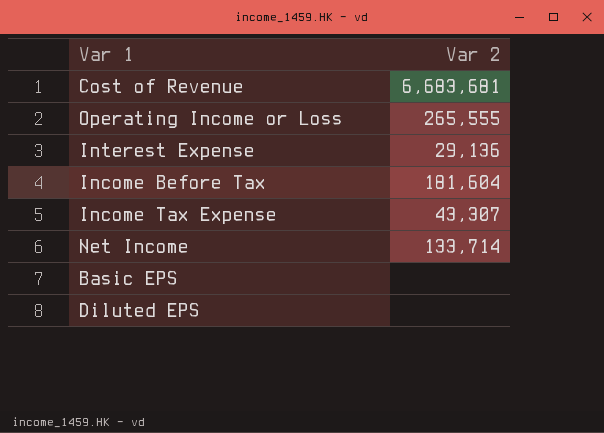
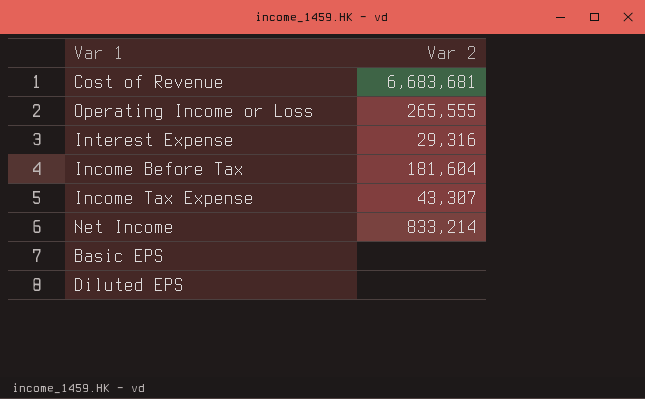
Interest Expense | Var 2: 29,136 -> 29,316
Net Income | Var 2: 133,714 -> 833,214

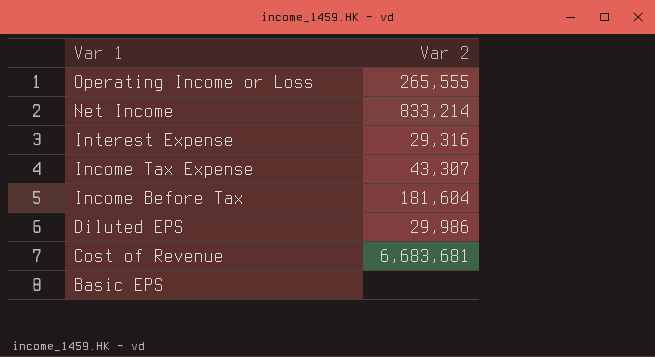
row order: none -> Var 1 descending
Diluted EPS | Var 2: none -> 29,986

